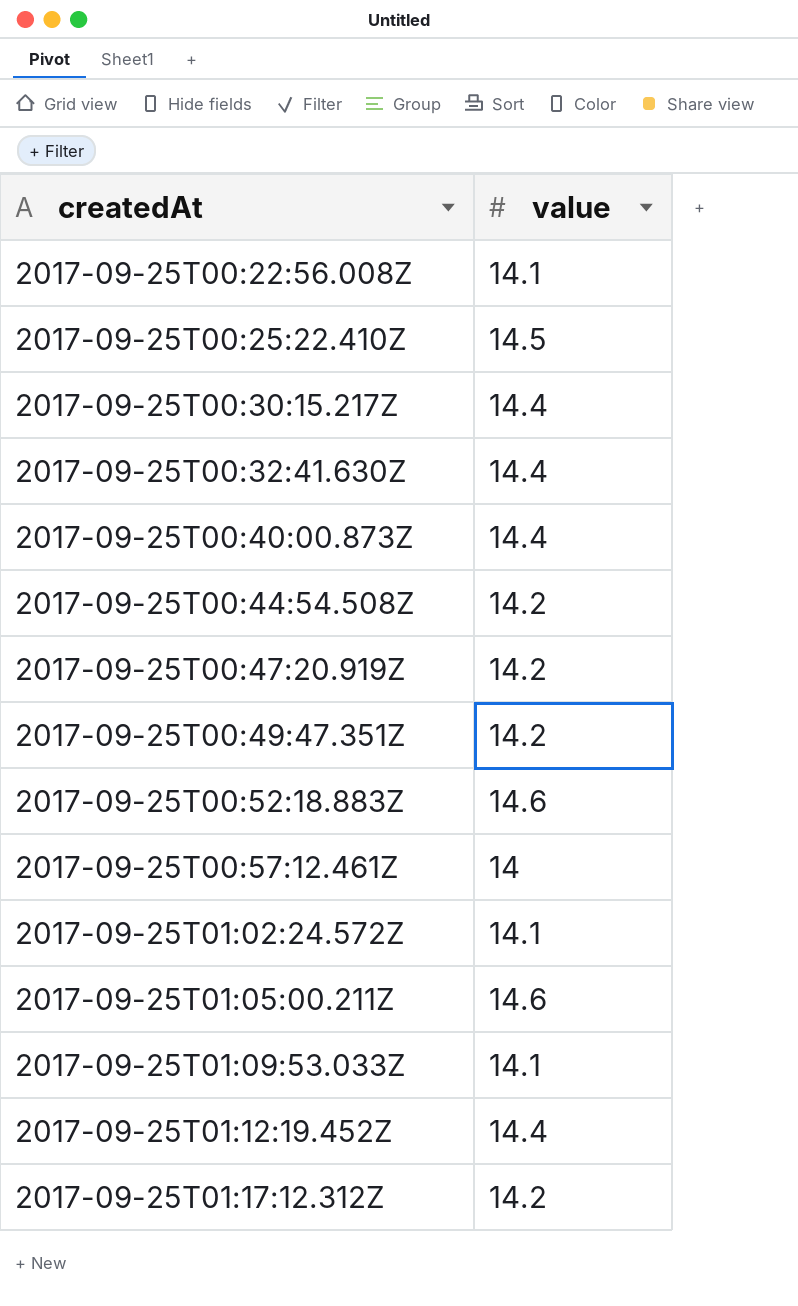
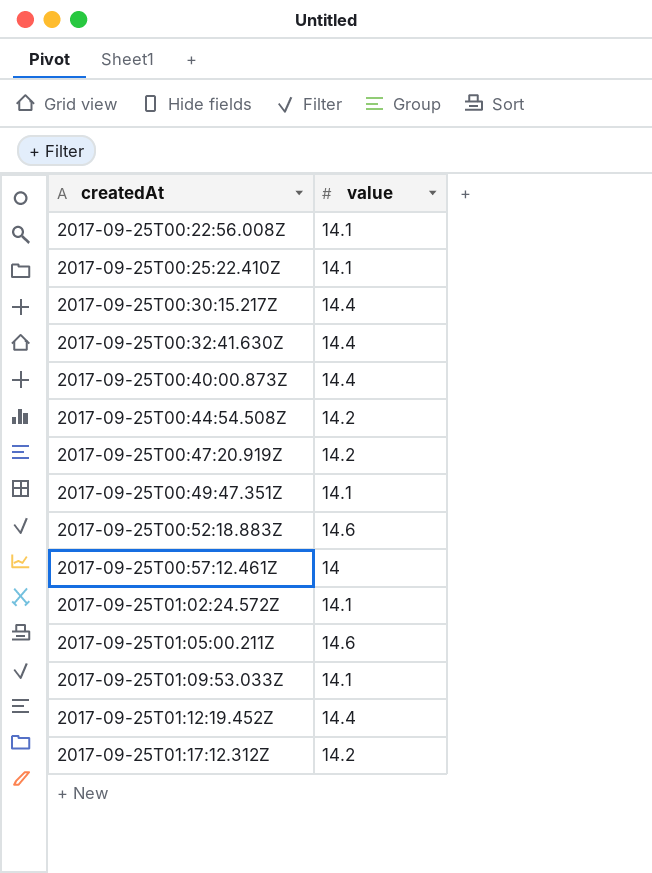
2017-09-25T00:25:22.410Z | value: 14.5 -> 14.1
2017-09-25T00:49:47.351Z | value: 14.2 -> 14.1

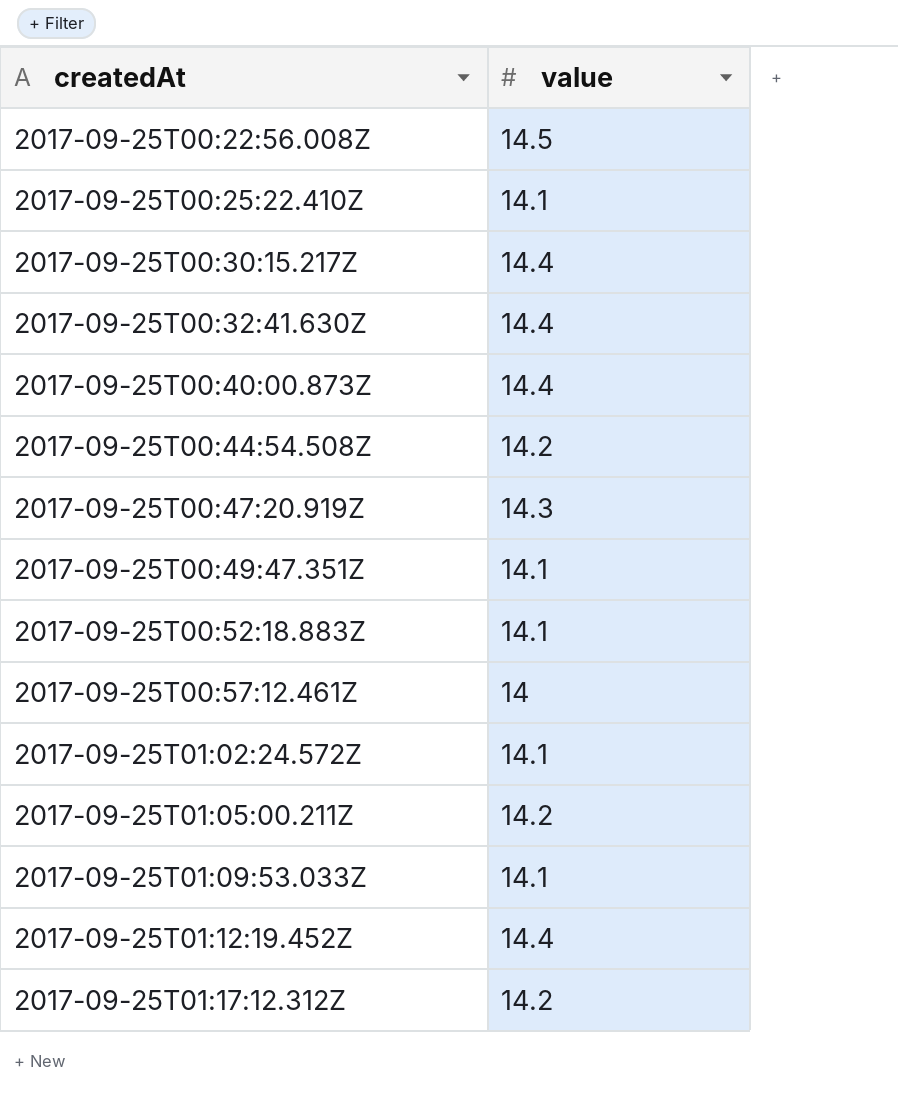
2017-09-25T00:22:56.008Z | value: 14.1 -> 14.5
2017-09-25T00:47:20.919Z | value: 14.2 -> 14.3
2017-09-25T00:52:18.883Z | value: 14.6 -> 14.1
2017-09-25T01:05:00.211Z | value: 14.6 -> 14.2

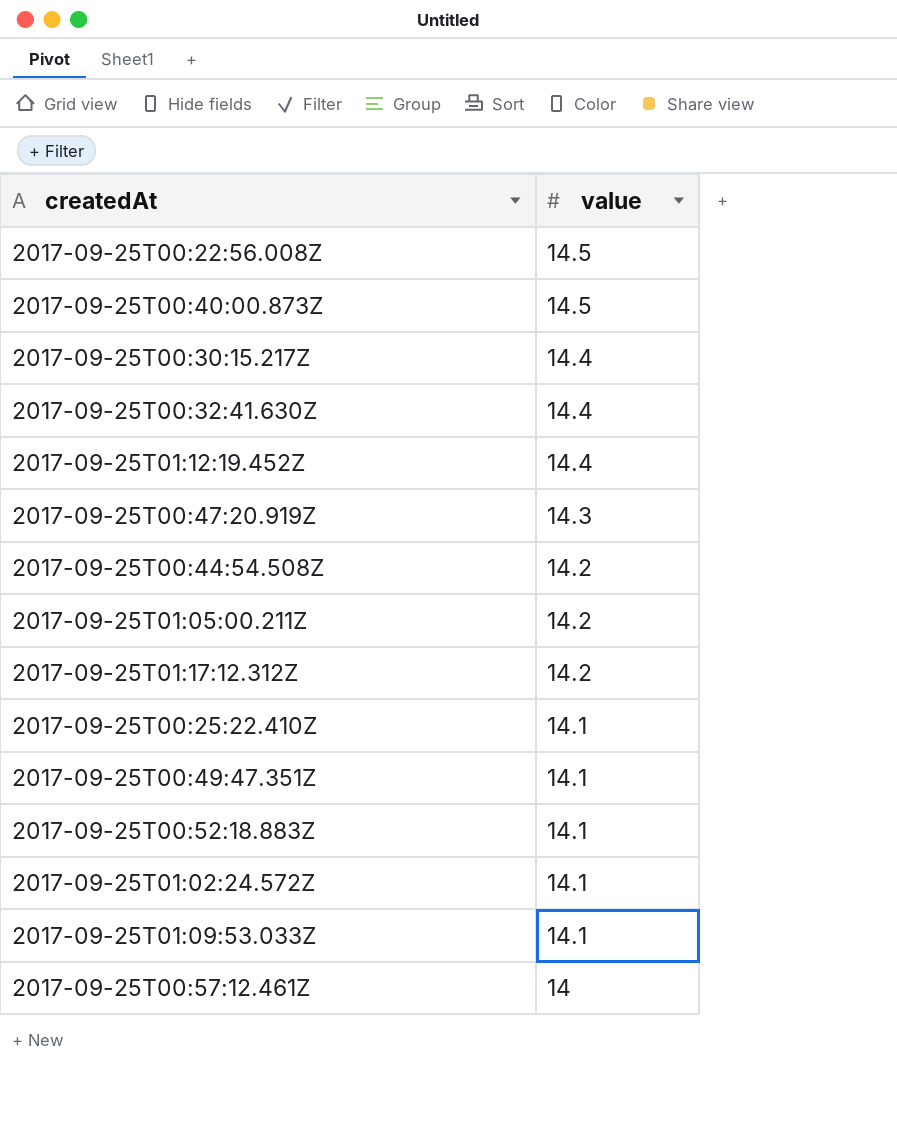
row order: createdAt ascending -> value descending
2017-09-25T00:40:00.873Z | value: 14.4 -> 14.5

